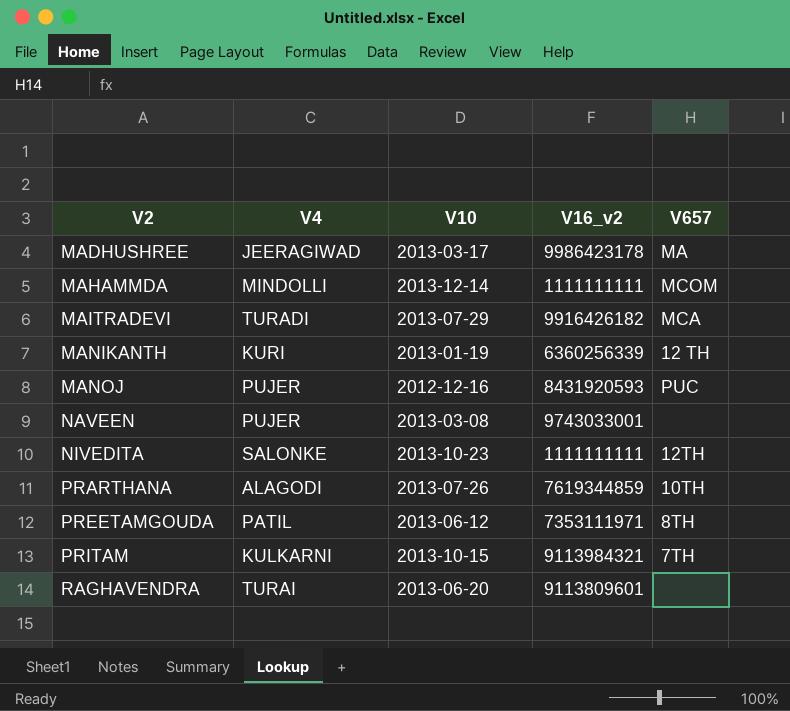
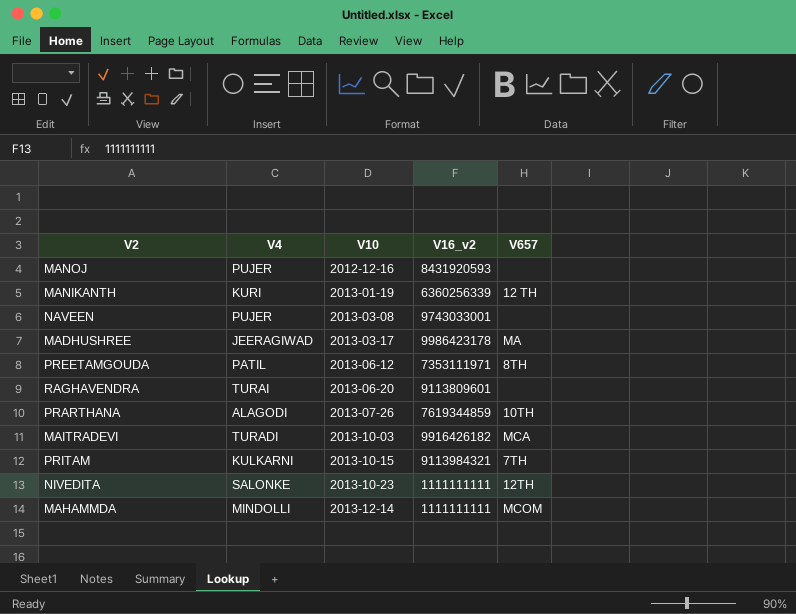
row order: V2 ascending -> V10 ascending
MANOJ | V657: PUC -> none
MAITRADEVI | V10: 2013-07-29 -> 2013-10-03

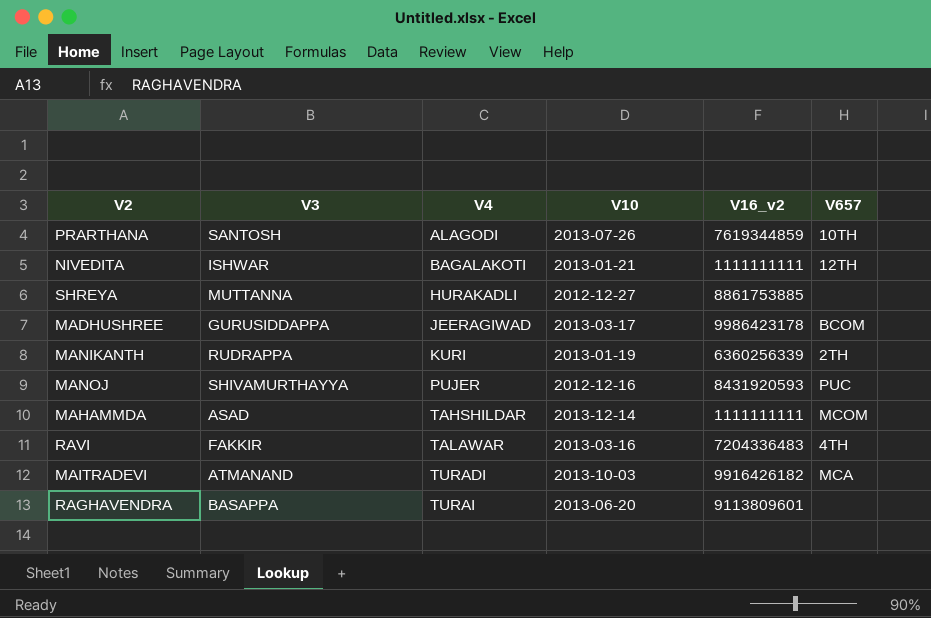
row order: V10 ascending -> V4 ascending
column V3 | position: none -> 2
row NAVEEN: PUJER | 2013-03-08 | 9743033001 | none -> none
row PREETAMGOUDA: PATIL | 2013-06-12 | 7353111971 | 8TH -> none
row PRITAM: KULKARNI | 2013-10-15 | 9113984321 | 7TH -> none
NIVEDITA | V4: SALONKE -> BAGALAKOTI
NIVEDITA | V10: 2013-10-23 -> 2013-01-21
row SHREYA: none -> MUTTANNA | HURAKADLI | 2012-12-27 | 8861753885 | none
MADHUSHREE | V657: MA -> BCOM
MANIKANTH | V657: 12 TH -> 2TH
MANOJ | V657: none -> PUC
MAHAMMDA | V4: MINDOLLI -> TAHSHILDAR
row RAVI: none -> FAKKIR | TALAWAR | 2013-03-16 | 7204336483 | 4TH

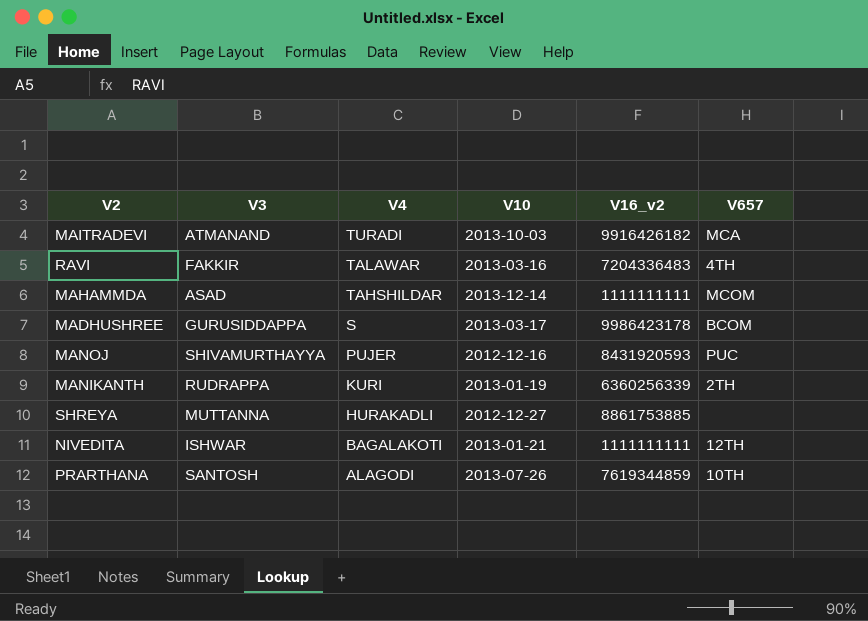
row order: V4 ascending -> V4 descending
row RAGHAVENDRA: BASAPPA | TURAI | 2013-06-20 | 9113809601 | none -> none
MADHUSHREE | V4: JEERAGIWAD -> S

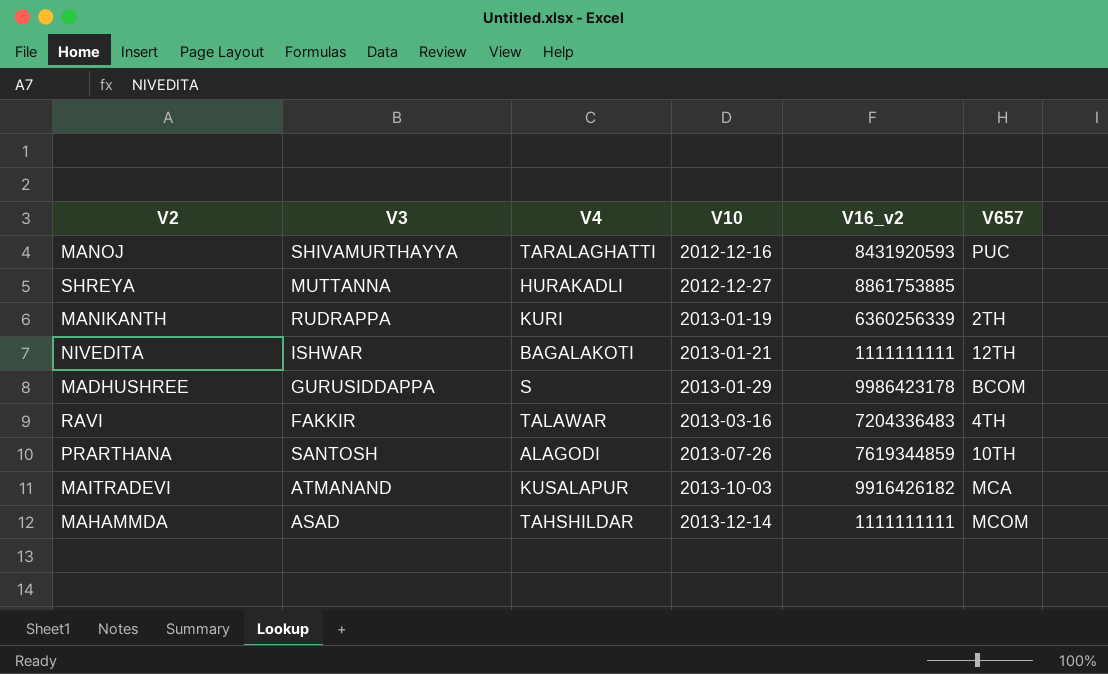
row order: V4 descending -> V10 ascending
MANOJ | V4: PUJER -> TARALAGHATTI
MADHUSHREE | V10: 2013-03-17 -> 2013-01-29
MAITRADEVI | V4: TURADI -> KUSALAPUR

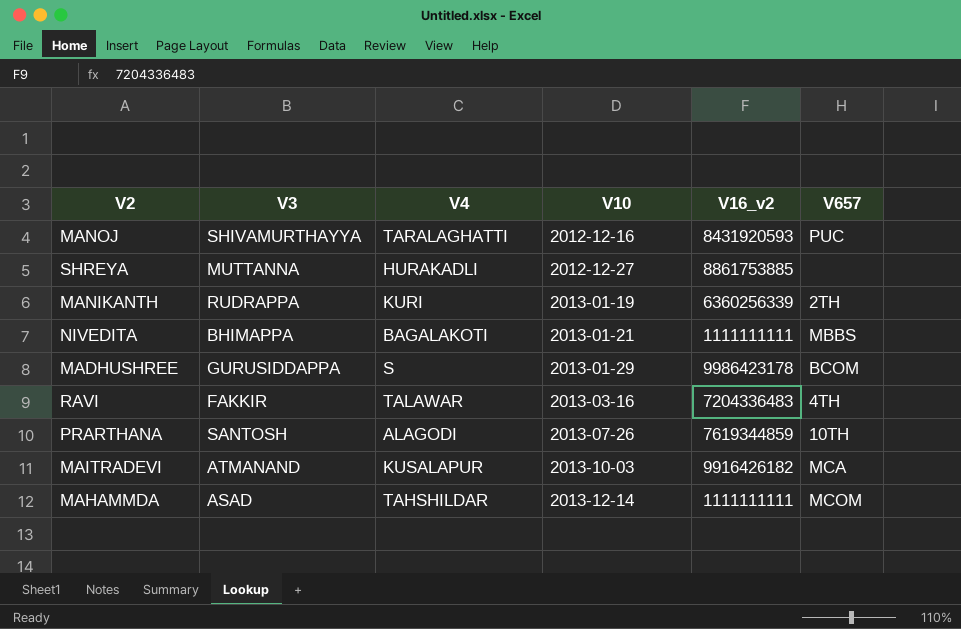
NIVEDITA | V3: ISHWAR -> BHIMAPPA
NIVEDITA | V657: 12TH -> MBBS

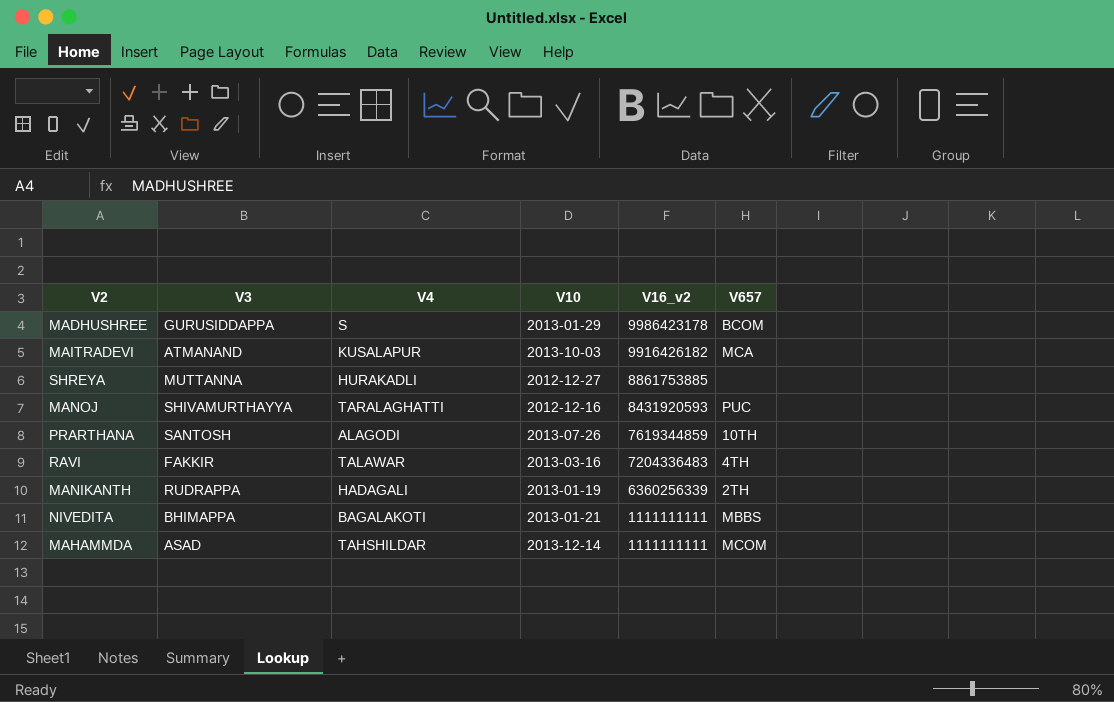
row order: V10 ascending -> V16_v2 descending
MANIKANTH | V4: KURI -> HADAGALI

